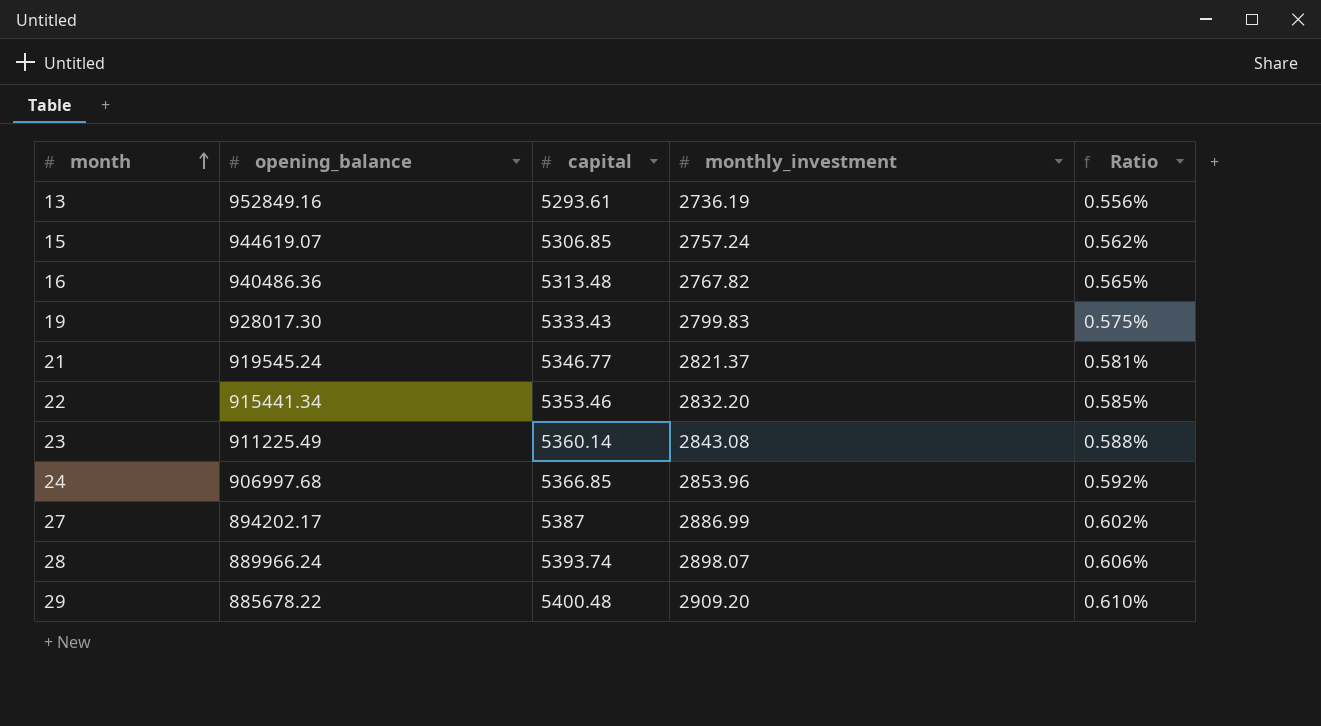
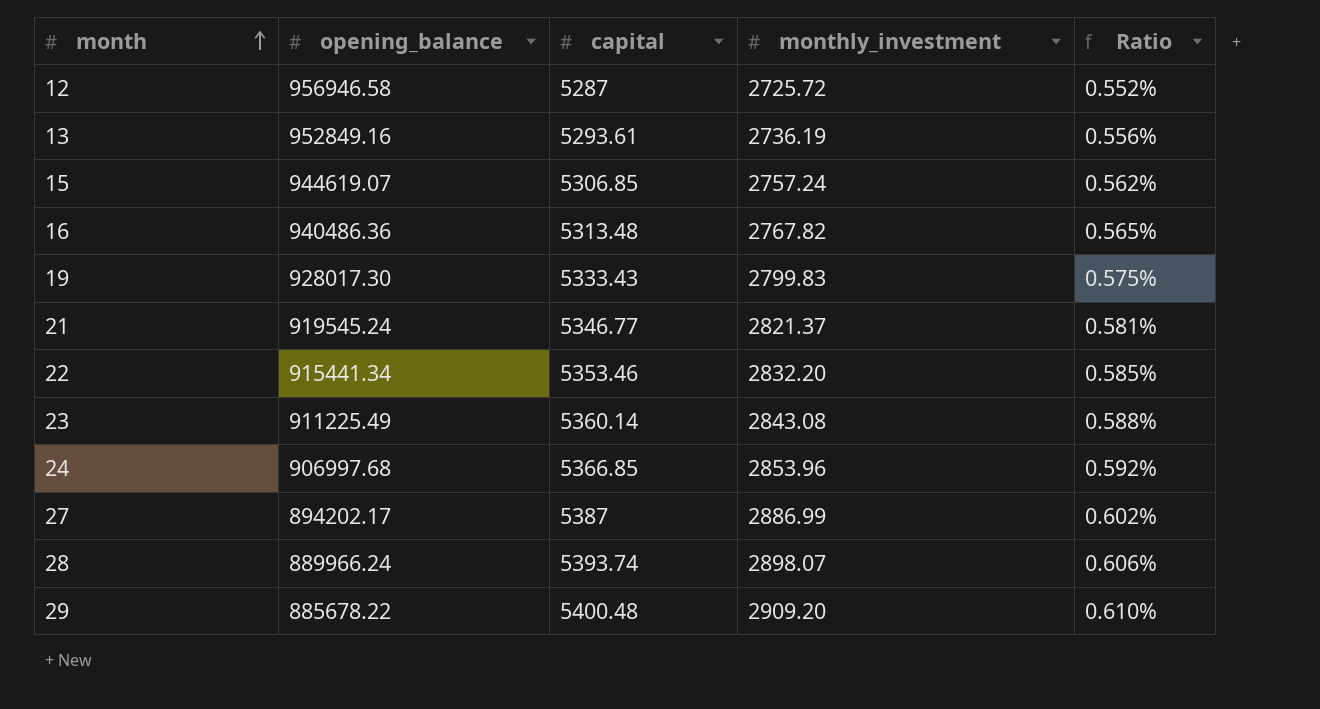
row 12: none -> 956946.58 | 5287 | 2725.72 | 0.552%

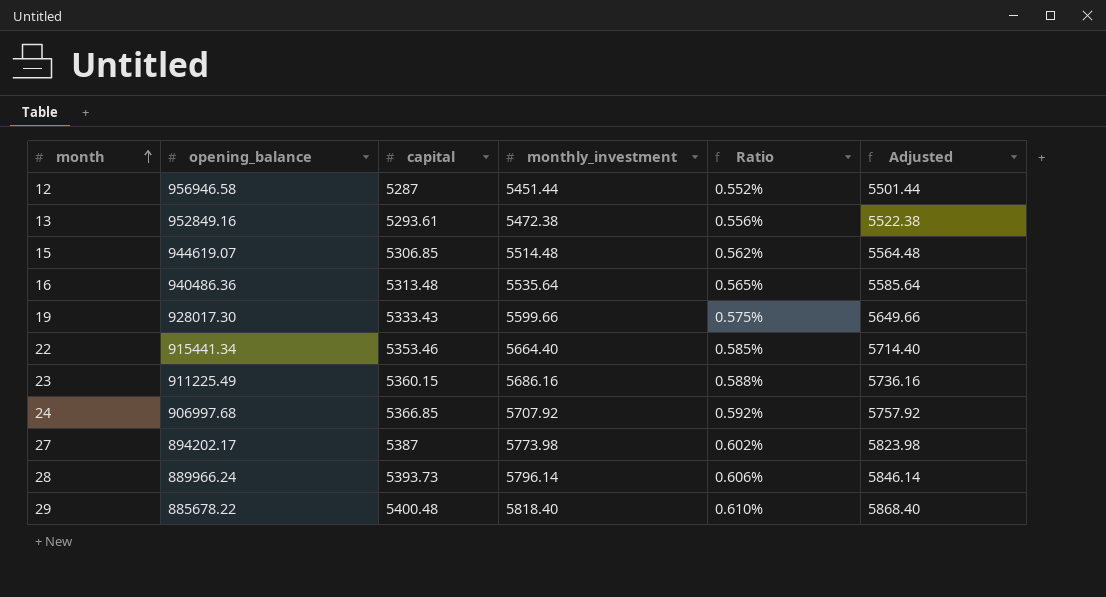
column Adjusted | formula: none -> [monthly_investment] + 50
row 21: 919545.24 | 5346.77 | 2821.37 | 0.581% -> none
12 | monthly_investment: 2725.72 -> 5451.44
13 | monthly_investment: 2736.19 -> 5472.38
15 | monthly_investment: 2757.24 -> 5514.48
16 | monthly_investment: 2767.82 -> 5535.64
19 | monthly_investment: 2799.83 -> 5599.66
22 | monthly_investment: 2832.20 -> 5664.40
23 | capital: 5360.14 -> 5360.15
23 | monthly_investment: 2843.08 -> 5686.16
24 | monthly_investment: 2853.96 -> 5707.92
27 | monthly_investment: 2886.99 -> 5773.98
28 | capital: 5393.74 -> 5393.73
28 | monthly_investment: 2898.07 -> 5796.14
29 | monthly_investment: 2909.20 -> 5818.40

